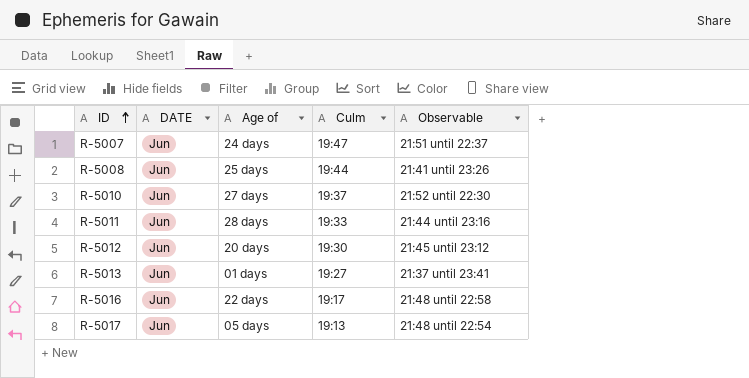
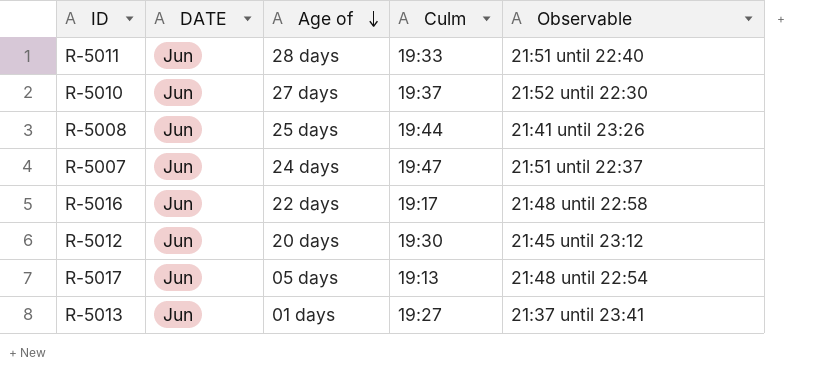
row order: ID ascending -> Age of descending
R-5011 | Observable: 21:44 until 23:16 -> 21:51 until 22:40

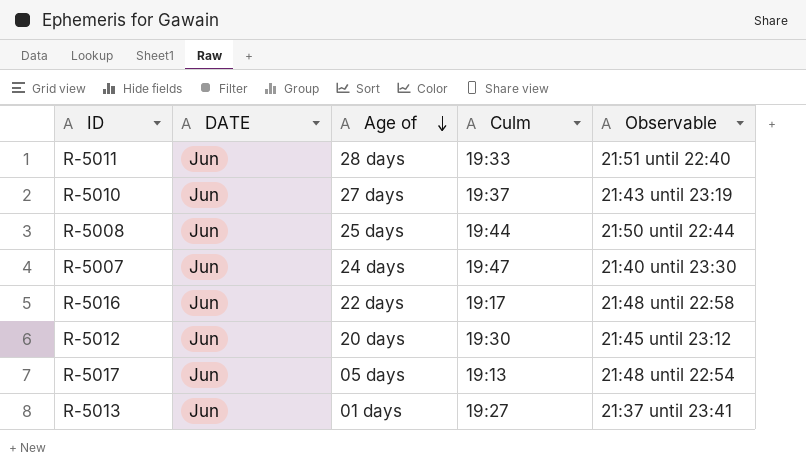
R-5010 | Observable: 21:52 until 22:30 -> 21:43 until 23:19
R-5008 | Observable: 21:41 until 23:26 -> 21:50 until 22:44
R-5007 | Observable: 21:51 until 22:37 -> 21:40 until 23:30

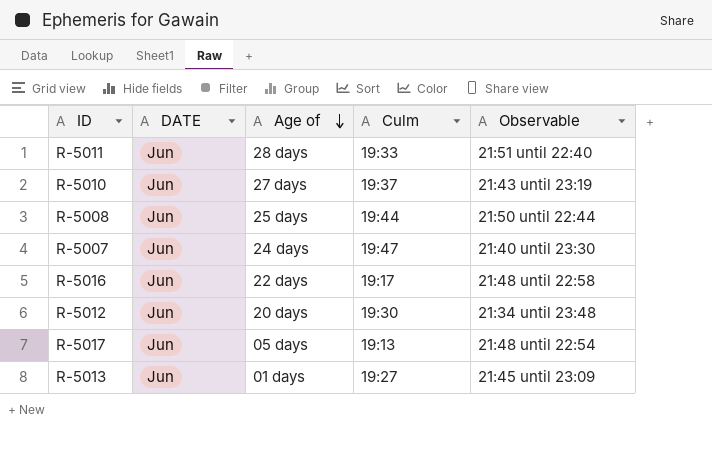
R-5012 | Observable: 21:45 until 23:12 -> 21:34 until 23:48
R-5013 | Observable: 21:37 until 23:41 -> 21:45 until 23:09

